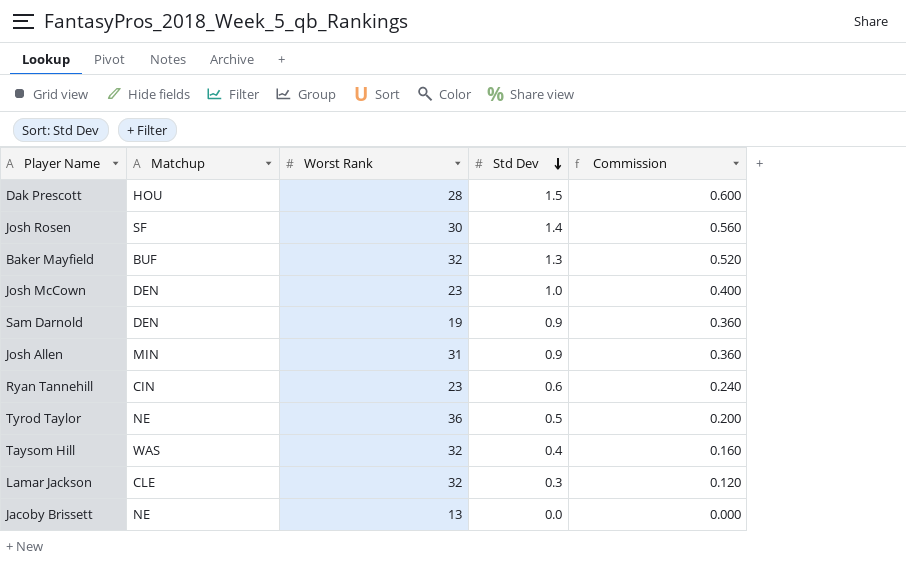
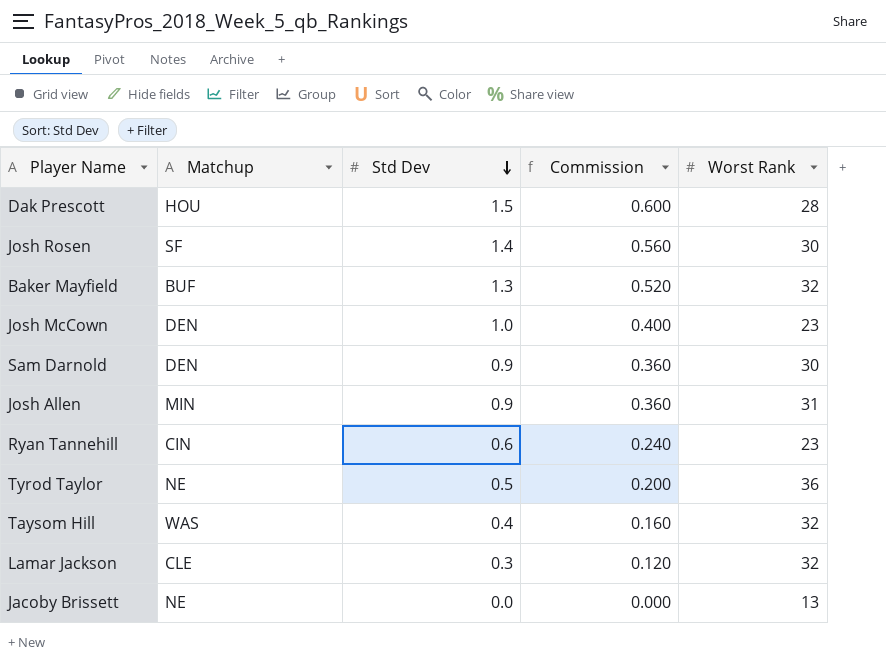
column Worst Rank | position: 3 -> 5
Sam Darnold | Worst Rank: 19 -> 30

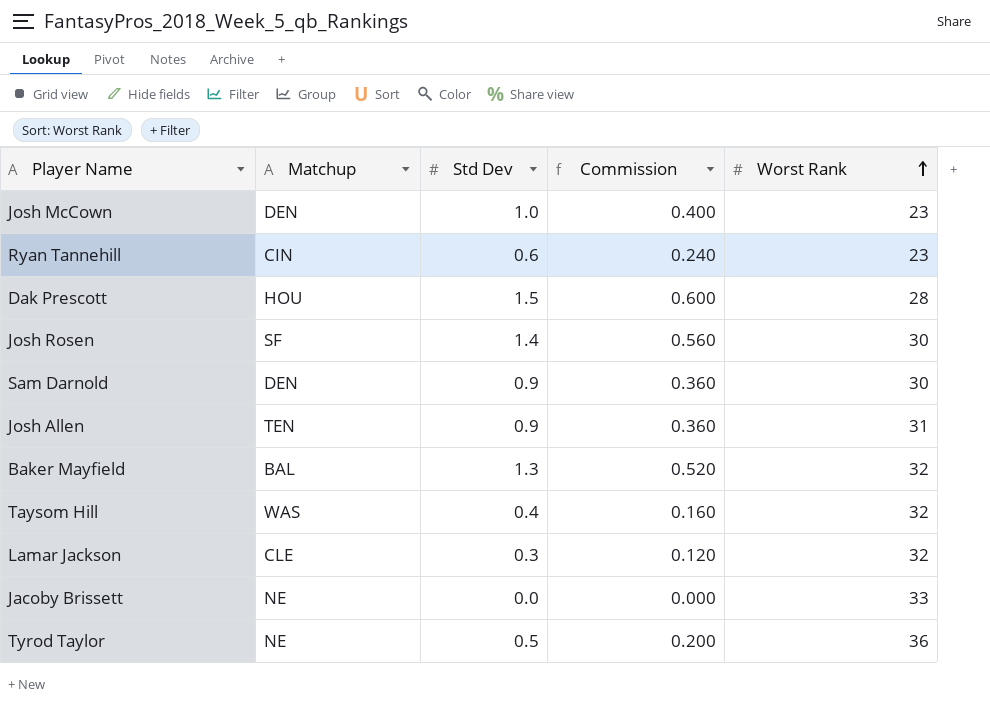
row order: Std Dev descending -> Worst Rank ascending
Josh Allen | Matchup: MIN -> TEN
Baker Mayfield | Matchup: BUF -> BAL
Jacoby Brissett | Worst Rank: 13 -> 33

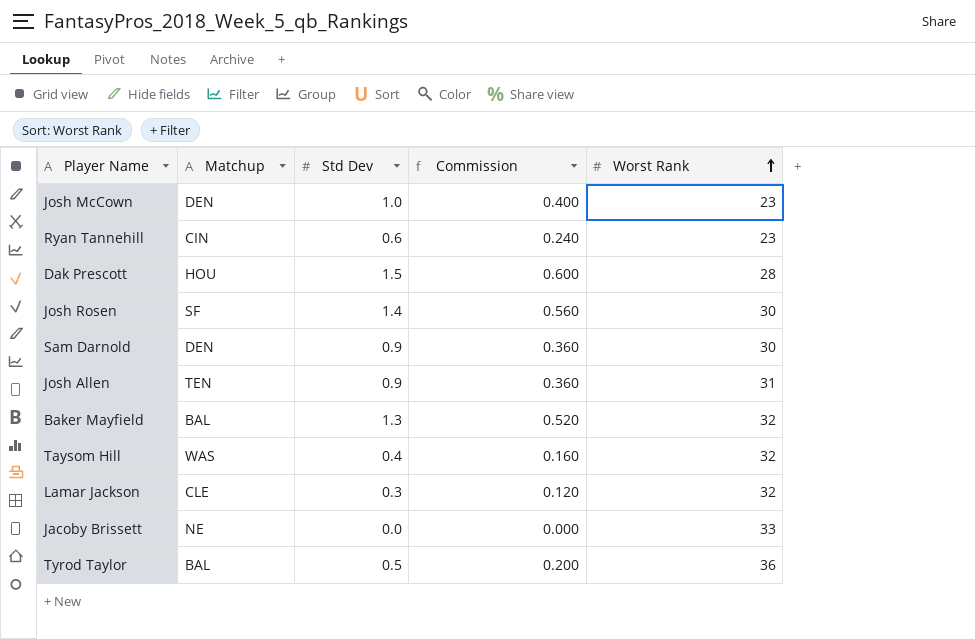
Tyrod Taylor | Matchup: NE -> BAL

